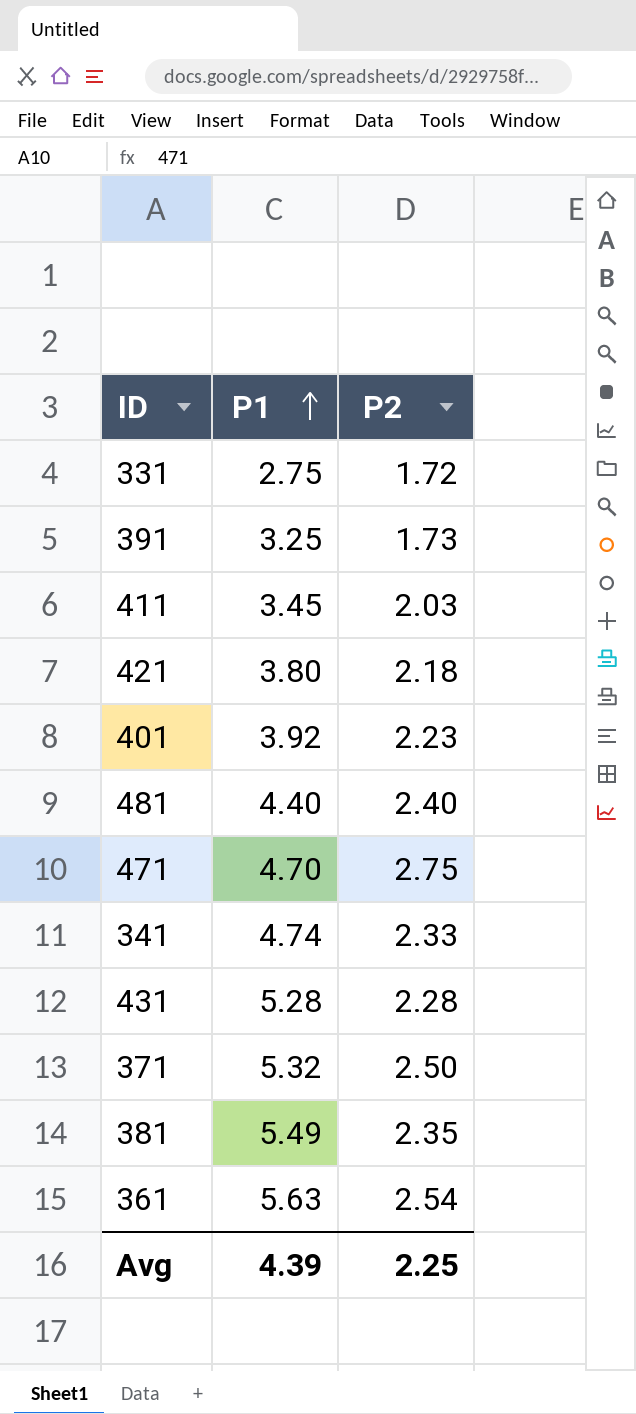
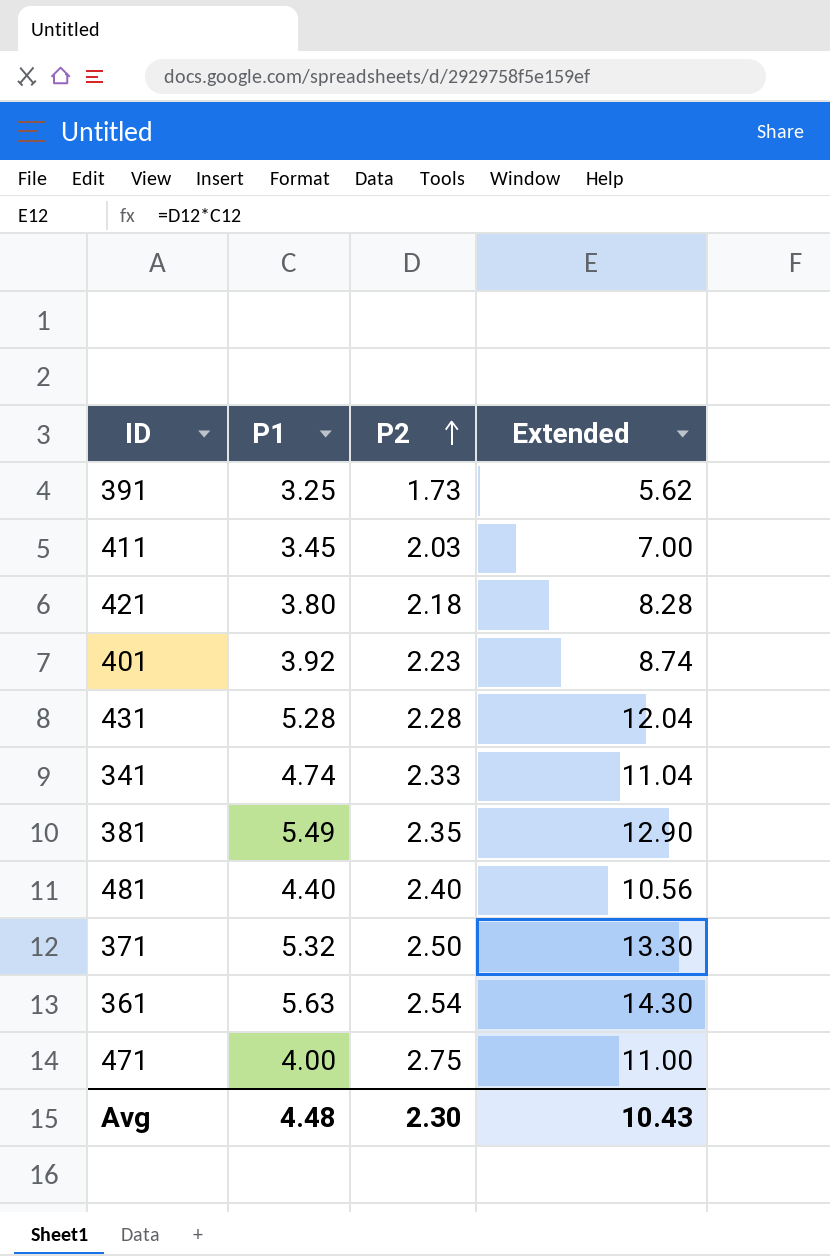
row order: P1 ascending -> P2 ascending
column Extended | formula: none -> [P1] * [P2]
row 331: 2.75 | 1.72 -> none
471 | P1: 4.70 -> 4.00
Avg | P1: 4.39 -> 4.48
Avg | P2: 2.25 -> 2.30

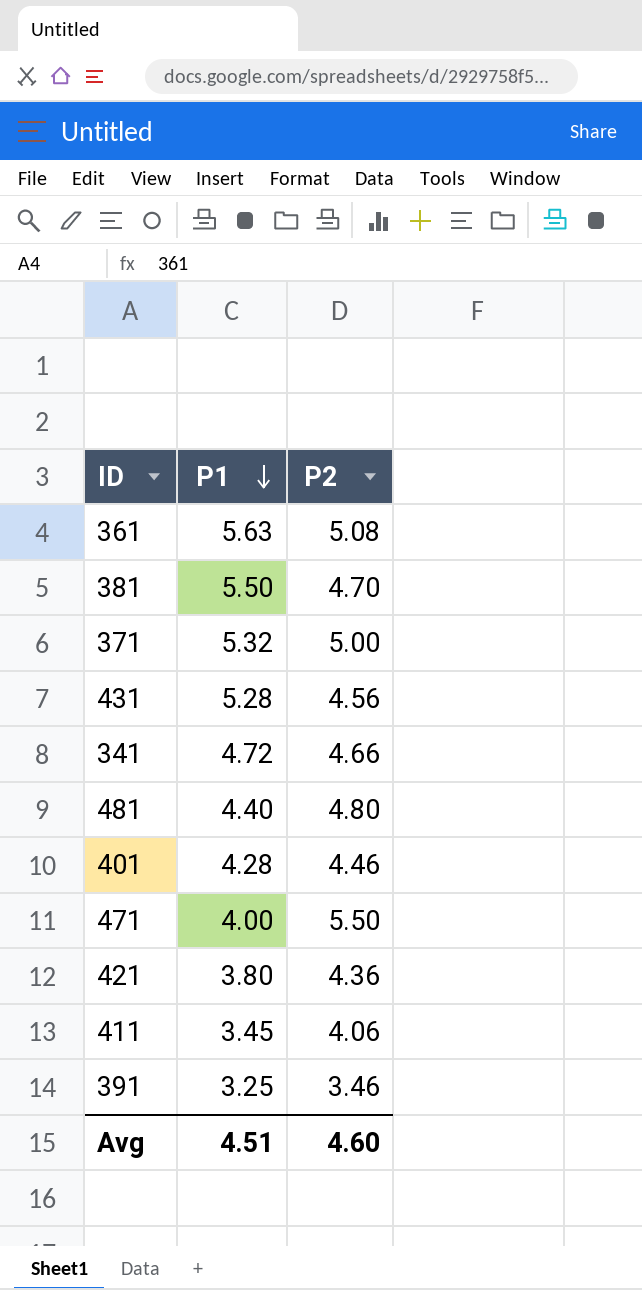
row order: P2 ascending -> P1 descending
column Extended | formula: [P1] * [P2] -> none
361 | P2: 2.54 -> 5.08
381 | P1: 5.49 -> 5.50
381 | P2: 2.35 -> 4.70
371 | P2: 2.50 -> 5.00
431 | P2: 2.28 -> 4.56
341 | P1: 4.74 -> 4.72
341 | P2: 2.33 -> 4.66
481 | P2: 2.40 -> 4.80
401 | P1: 3.92 -> 4.28
401 | P2: 2.23 -> 4.46
471 | P2: 2.75 -> 5.50
421 | P2: 2.18 -> 4.36
411 | P2: 2.03 -> 4.06
391 | P2: 1.73 -> 3.46
Avg | P1: 4.48 -> 4.51
Avg | P2: 2.30 -> 4.60

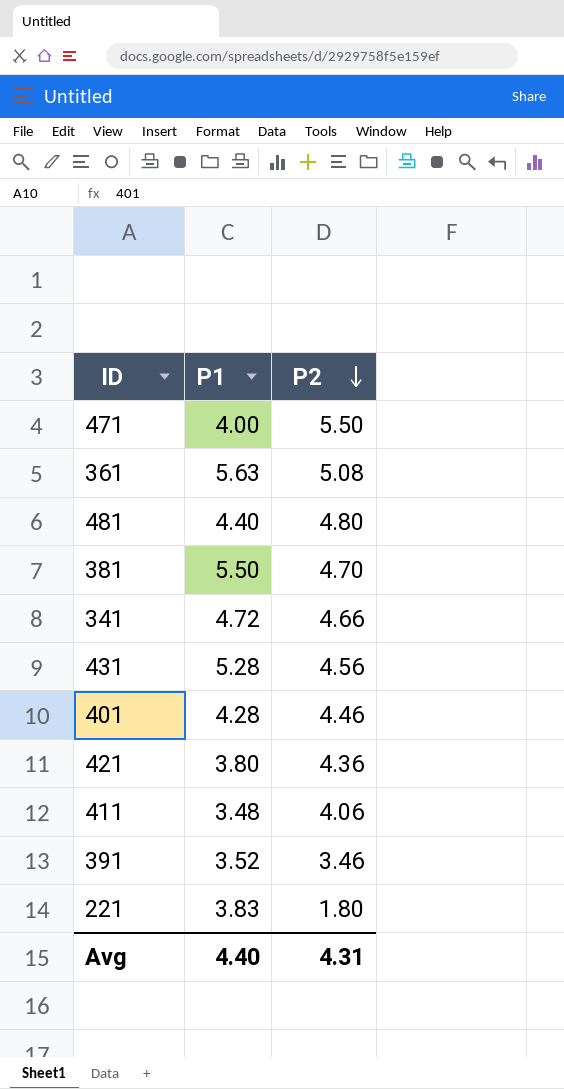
row order: P1 descending -> P2 descending
row 371: 5.32 | 5.00 -> none
411 | P1: 3.45 -> 3.48
391 | P1: 3.25 -> 3.52
row 221: none -> 3.83 | 1.80
Avg | P1: 4.51 -> 4.40
Avg | P2: 4.60 -> 4.31

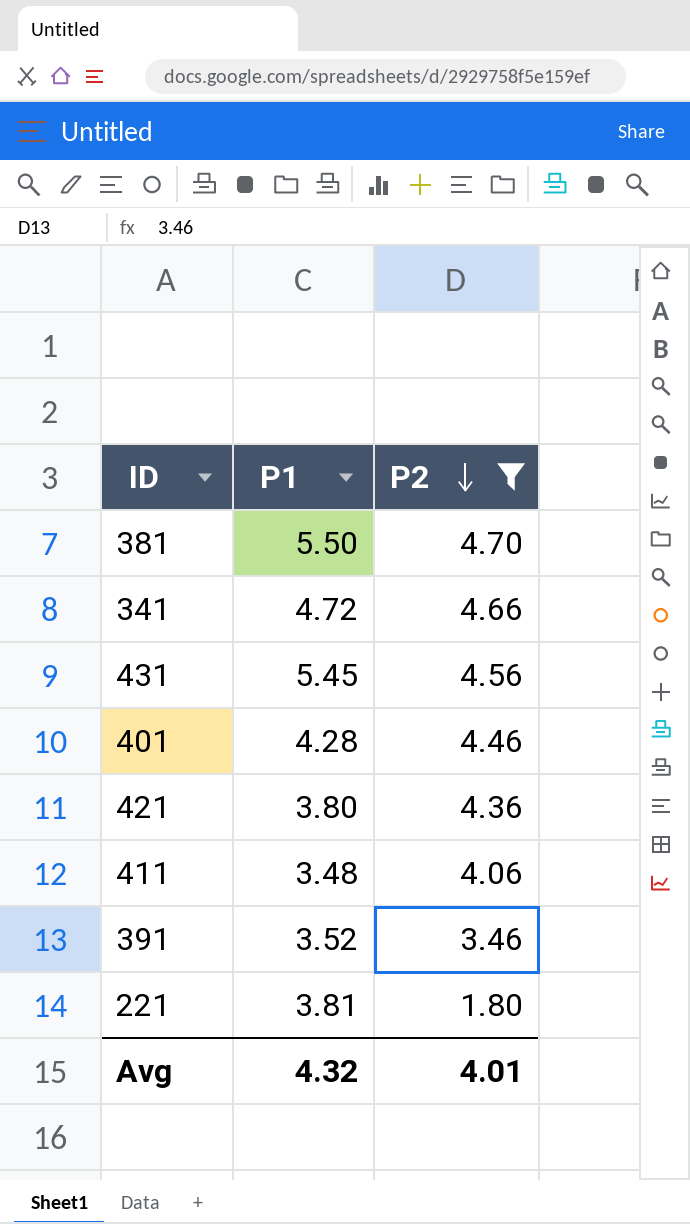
filter: none -> P2 <= 4.70
431 | P1: 5.28 -> 5.45
221 | P1: 3.83 -> 3.81
Avg | P1: 4.40 -> 4.32
Avg | P2: 4.31 -> 4.01

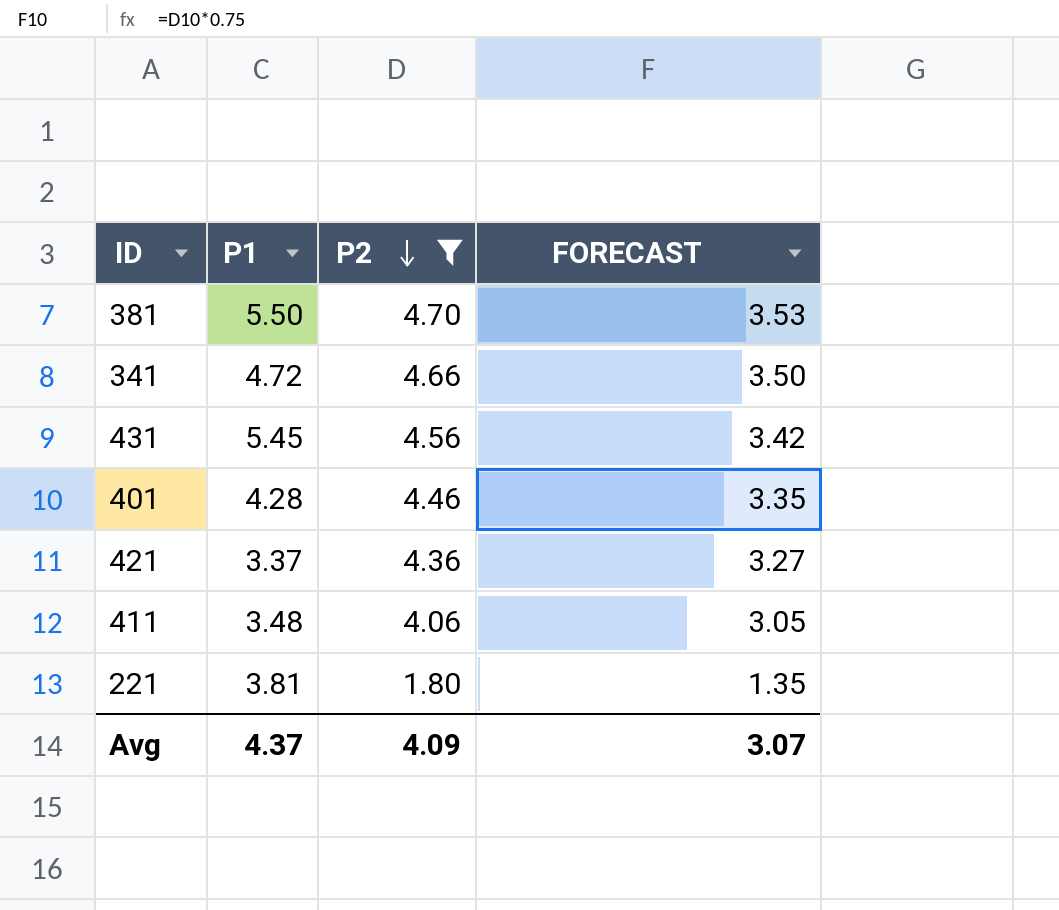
column FORECAST | formula: none -> [P2] * 0.75
row 391: 3.52 | 3.46 -> none
421 | P1: 3.80 -> 3.37
Avg | P1: 4.32 -> 4.37
Avg | P2: 4.01 -> 4.09

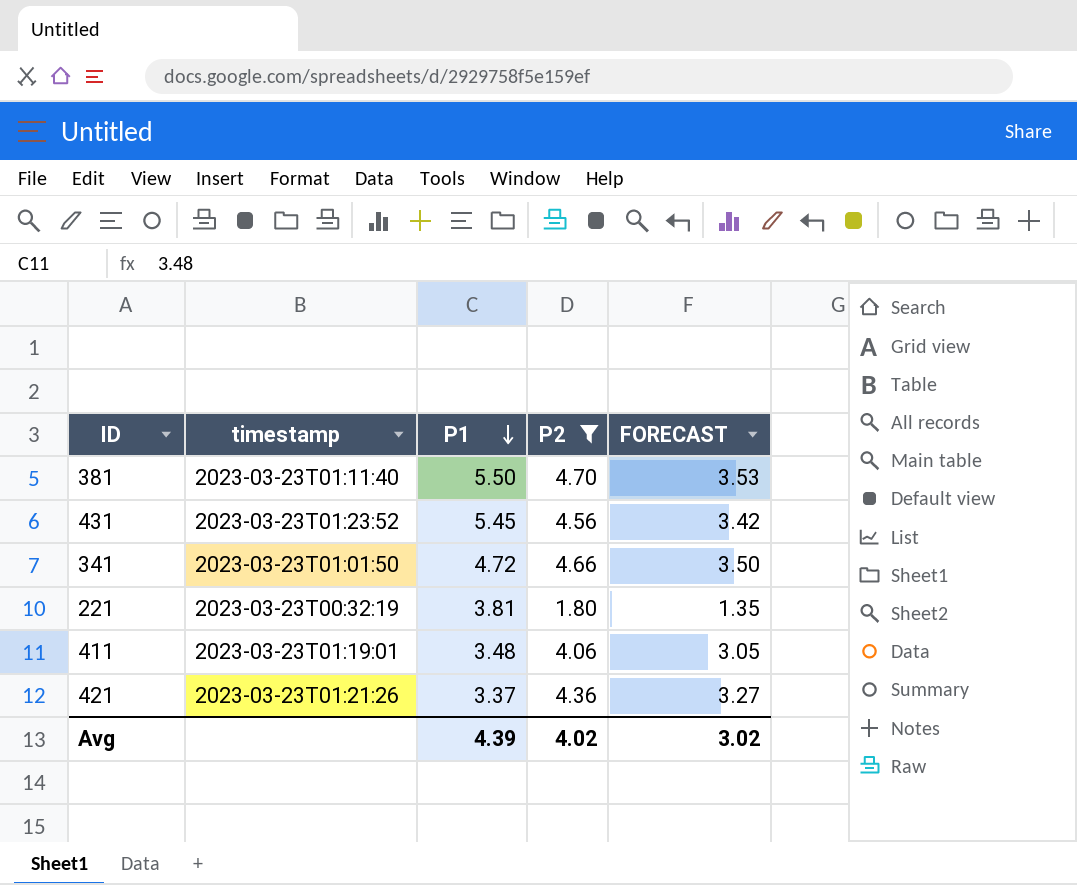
row order: P2 descending -> P1 descending
column timestamp | position: none -> 2
row 401: 4.28 | 4.46 | 3.35 -> none
Avg | P1: 4.37 -> 4.39
Avg | P2: 4.09 -> 4.02
Avg | FORECAST: 3.07 -> 3.02

